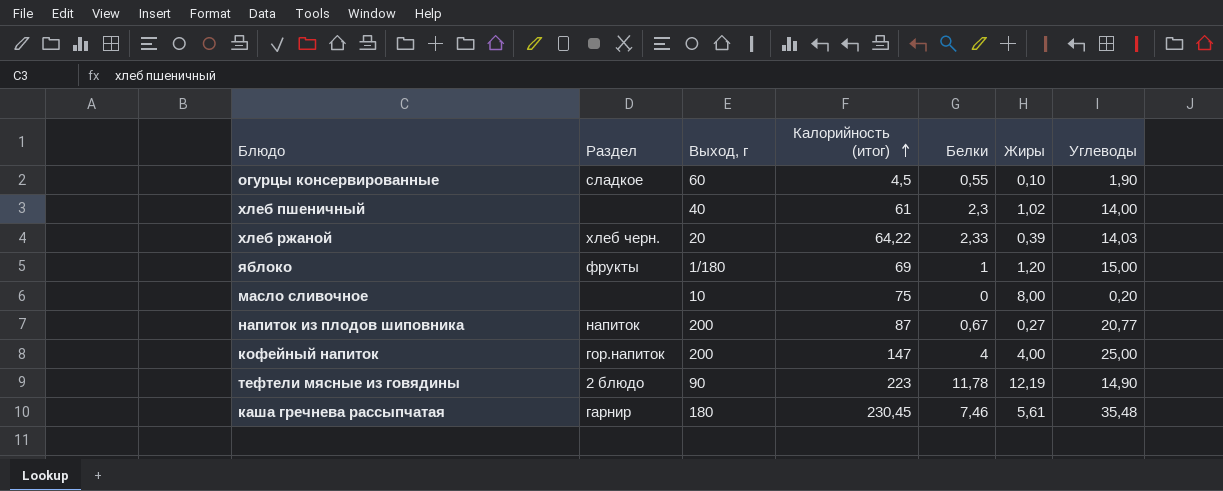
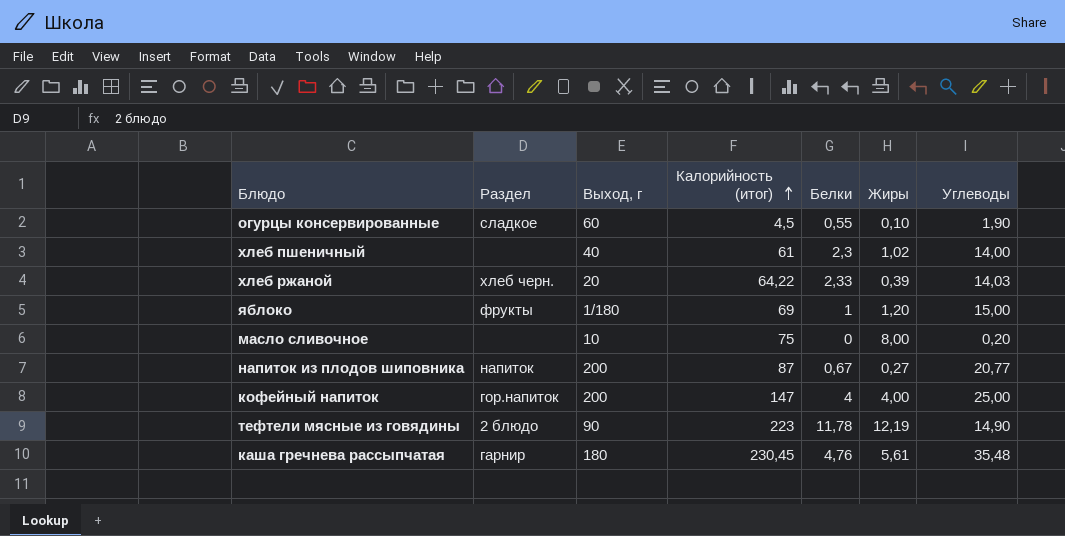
каша гречнева рассыпчатая | Белки: 7,46 -> 4,76

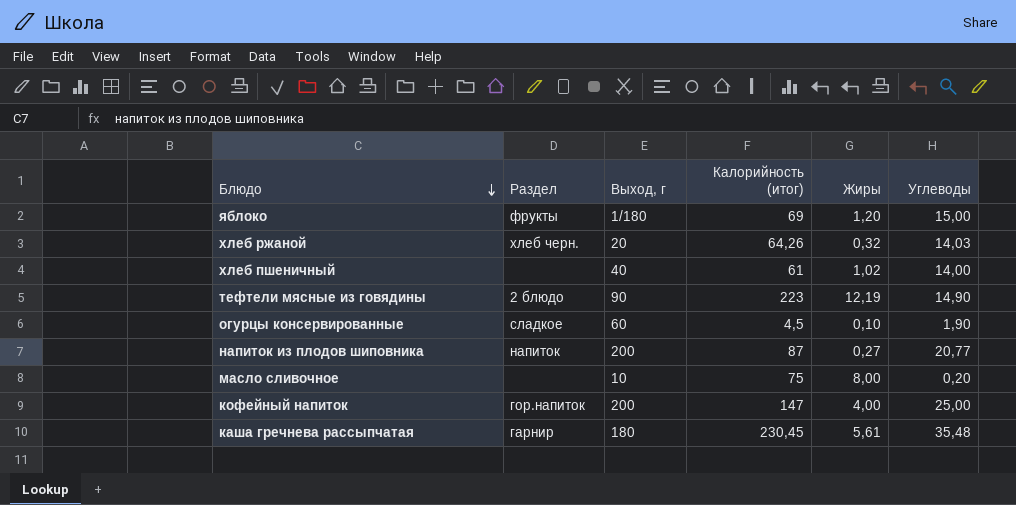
row order: Калорийность (итог) ascending -> Блюдо descending
column Белки | position: 5 -> none
хлеб ржаной | Калорийность (итог): 64,22 -> 64,26
хлеб ржаной | Жиры: 0,39 -> 0,32

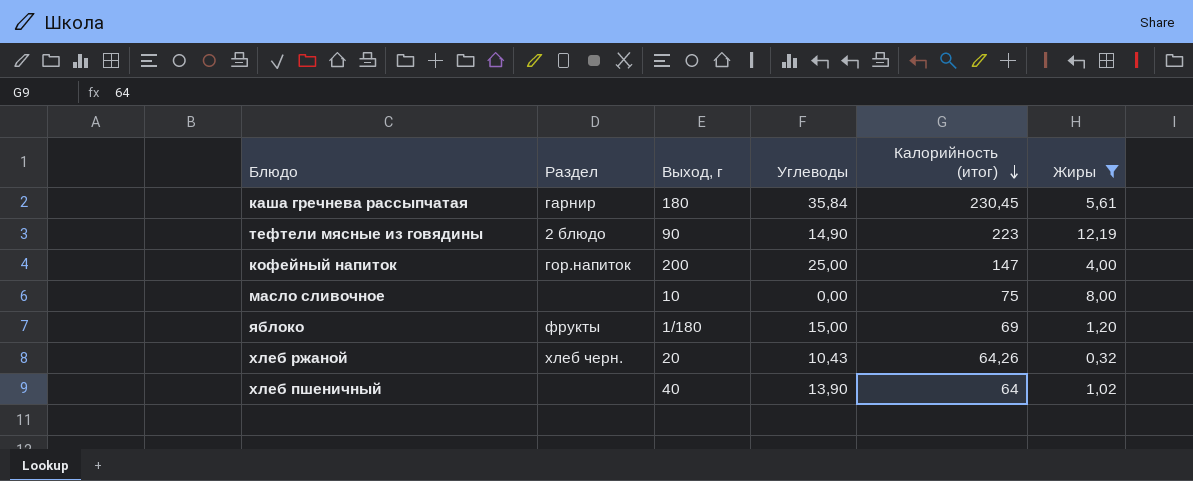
filter: none -> Жиры >= 0,32
row order: Блюдо descending -> Калорийность (итог) descending
column Углеводы | position: 6 -> 4
каша гречнева рассыпчатая | Углеводы: 35,48 -> 35,84
масло сливочное | Углеводы: 0,20 -> 0,00
хлеб ржаной | Углеводы: 14,03 -> 10,43
хлеб пшеничный | Углеводы: 14,00 -> 13,90
хлеб пшеничный | Калорийность (итог): 61 -> 64

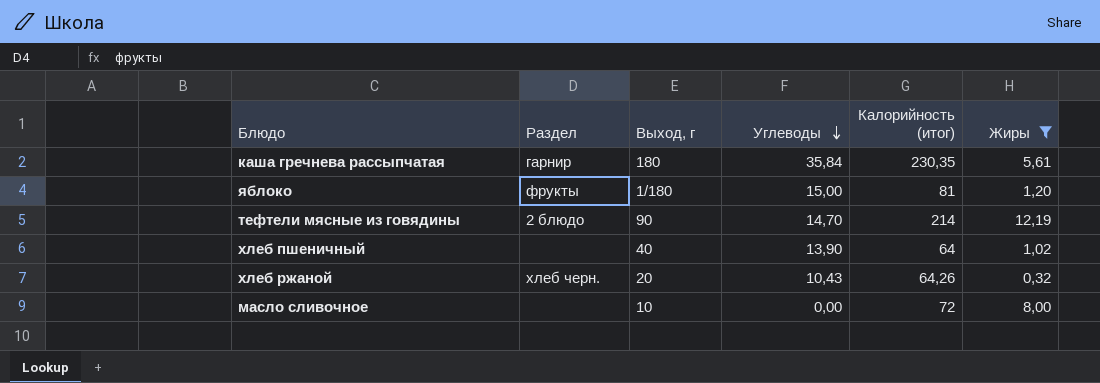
row order: Калорийность (итог) descending -> Углеводы descending
row кофейный напиток: гор.напиток | 200 | 25,00 | 147 | 4,00 -> none
каша гречнева рассыпчатая | Калорийность (итог): 230,45 -> 230,35
яблоко | Калорийность (итог): 69 -> 81
тефтели мясные из говядины | Углеводы: 14,90 -> 14,70
тефтели мясные из говядины | Калорийность (итог): 223 -> 214
масло сливочное | Калорийность (итог): 75 -> 72

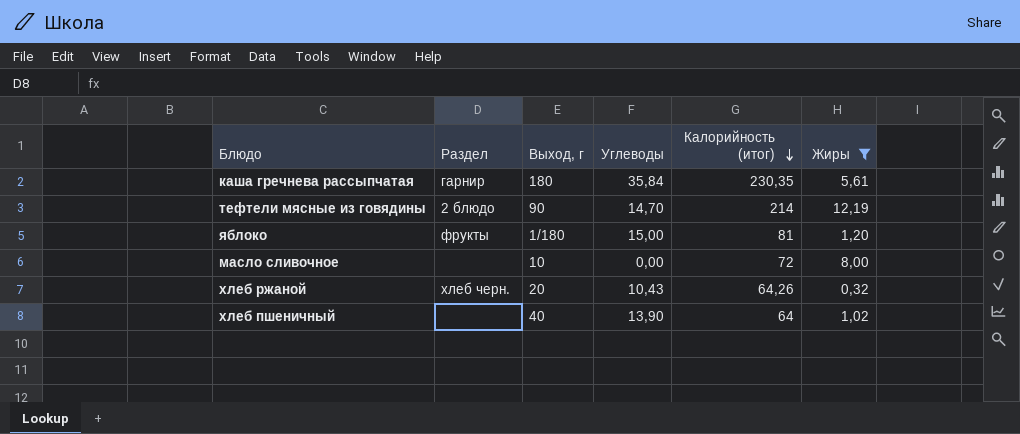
row order: Углеводы descending -> Калорийность (итог) descending

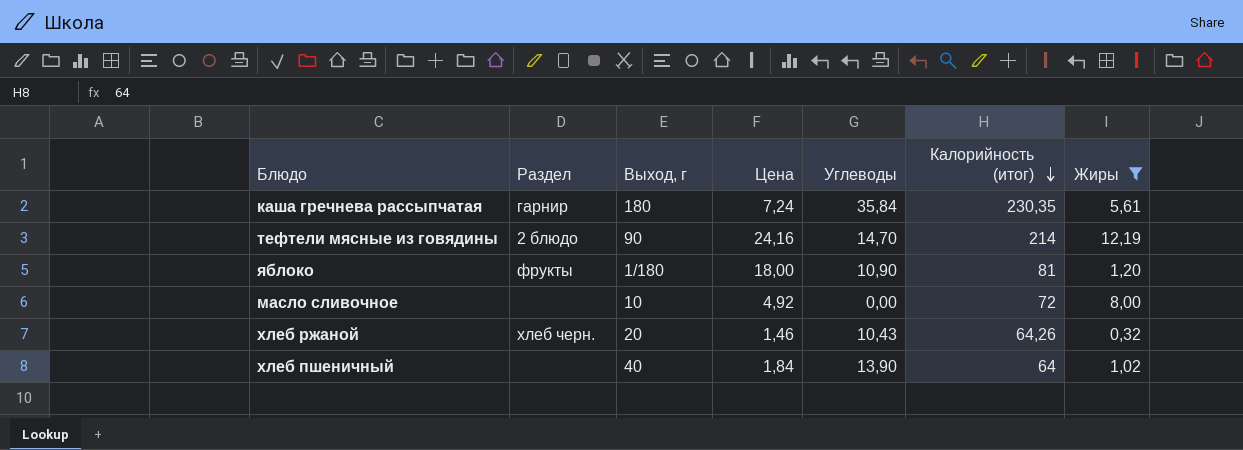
column Цена | position: none -> 4
яблоко | Углеводы: 15,00 -> 10,90

